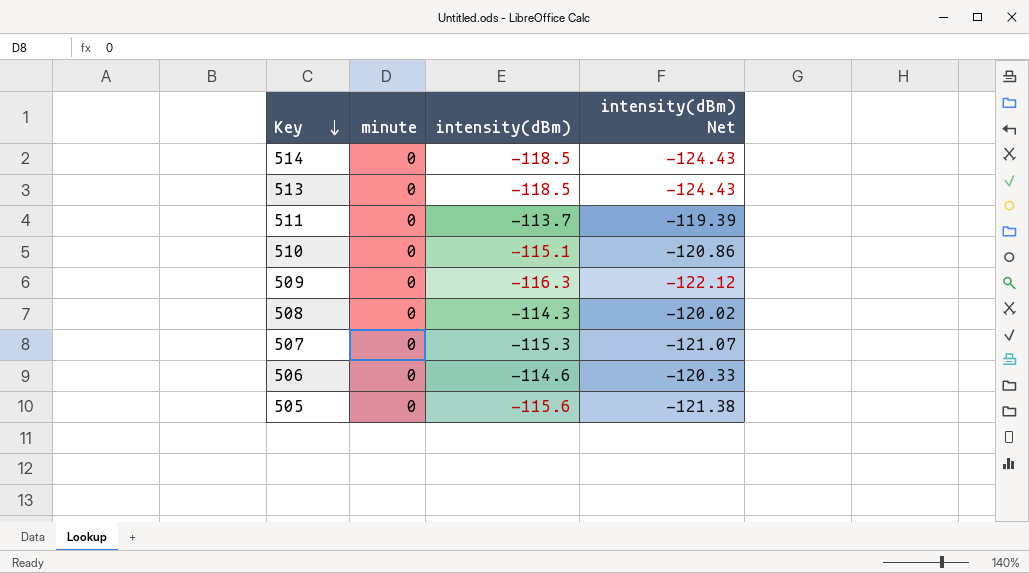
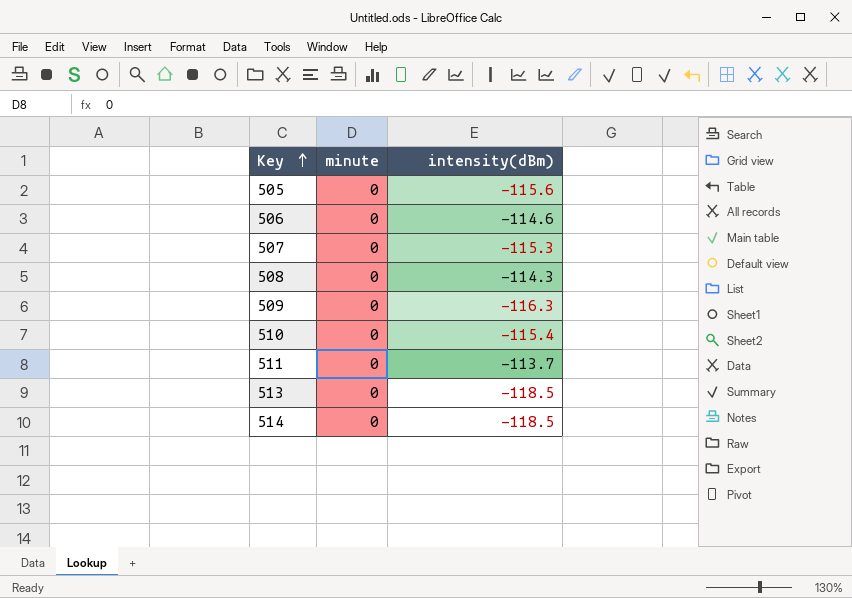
row order: Key descending -> Key ascending
column intensity(dBm) Net | formula: [intensity(dBm)] * 1.05 -> none
510 | intensity(dBm): -115.1 -> -115.4

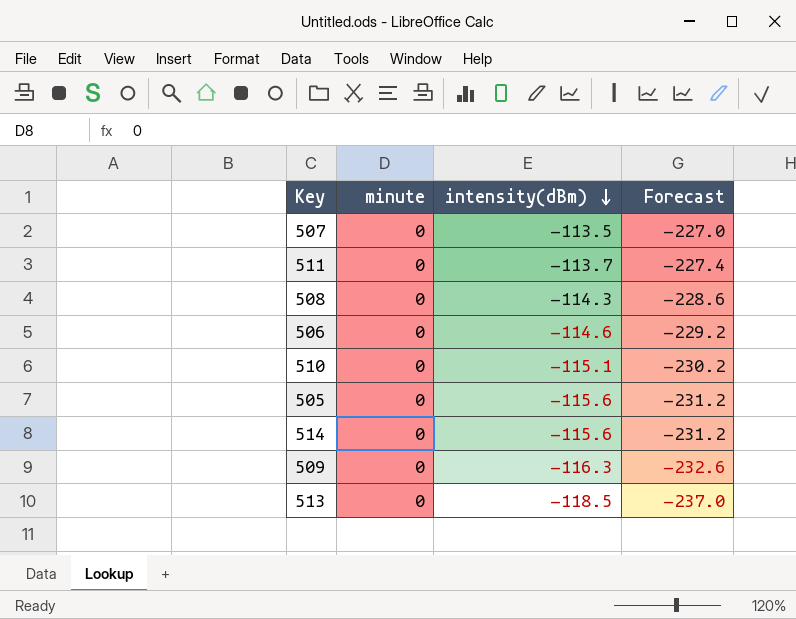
row order: Key ascending -> intensity(dBm) descending
column Forecast | formula: none -> [intensity(dBm)] * 2
507 | intensity(dBm): -115.3 -> -113.5
510 | intensity(dBm): -115.4 -> -115.1
514 | intensity(dBm): -118.5 -> -115.6

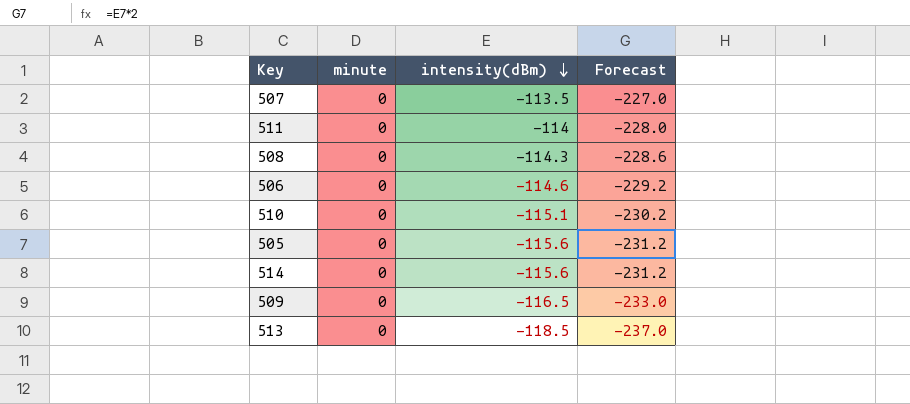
511 | intensity(dBm): -113.7 -> -114
511 | Forecast: -227.4 -> -228.0
509 | intensity(dBm): -116.3 -> -116.5
509 | Forecast: -232.6 -> -233.0

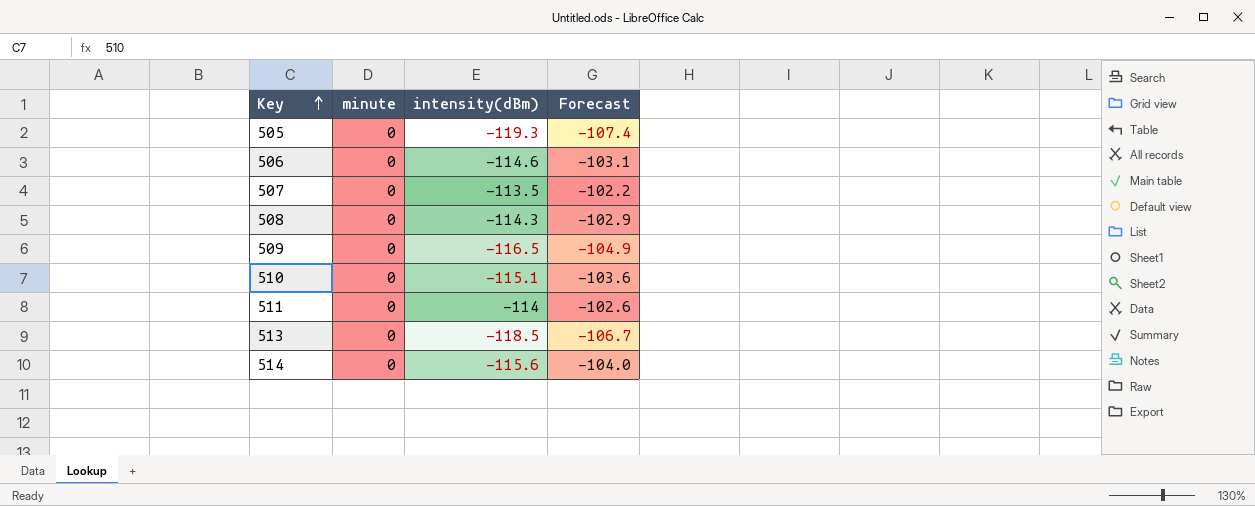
row order: intensity(dBm) descending -> Key ascending
column Forecast | formula: [intensity(dBm)] * 2 -> [intensity(dBm)] * 0.9
505 | intensity(dBm): -115.6 -> -119.3

